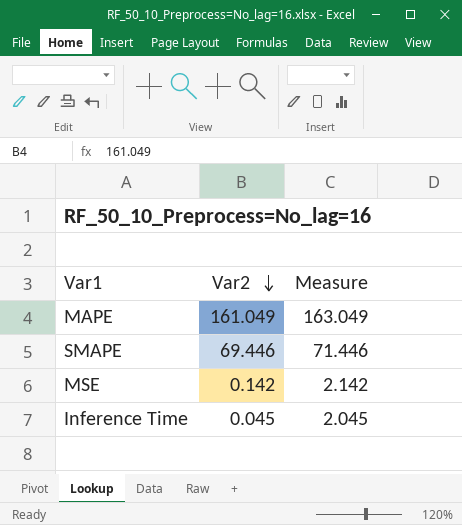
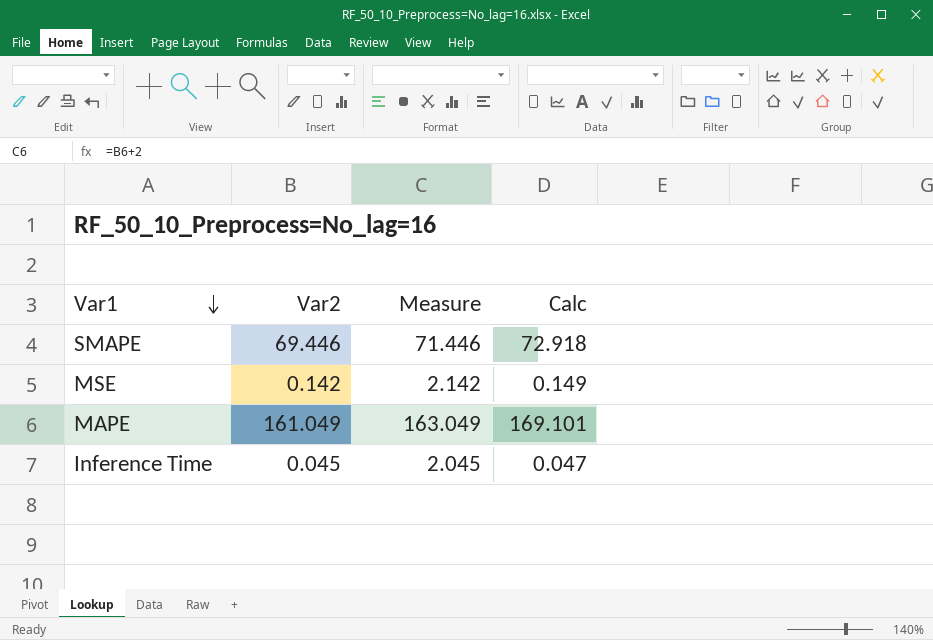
row order: Var2 descending -> Var1 descending
column Calc | formula: none -> [Var2] * 1.05

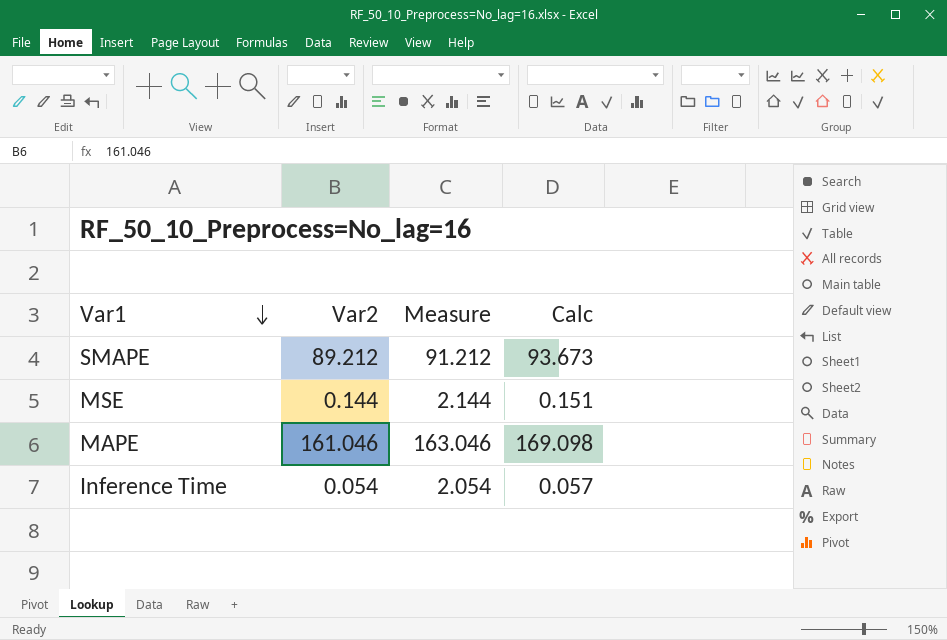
SMAPE | Var2: 69.446 -> 89.212
SMAPE | Measure: 71.446 -> 91.212
SMAPE | Calc: 72.918 -> 93.673
MSE | Var2: 0.142 -> 0.144
MSE | Measure: 2.142 -> 2.144
MSE | Calc: 0.149 -> 0.151
MAPE | Var2: 161.049 -> 161.046
MAPE | Measure: 163.049 -> 163.046
MAPE | Calc: 169.101 -> 169.098
Inference Time | Var2: 0.045 -> 0.054
Inference Time | Measure: 2.045 -> 2.054
Inference Time | Calc: 0.047 -> 0.057

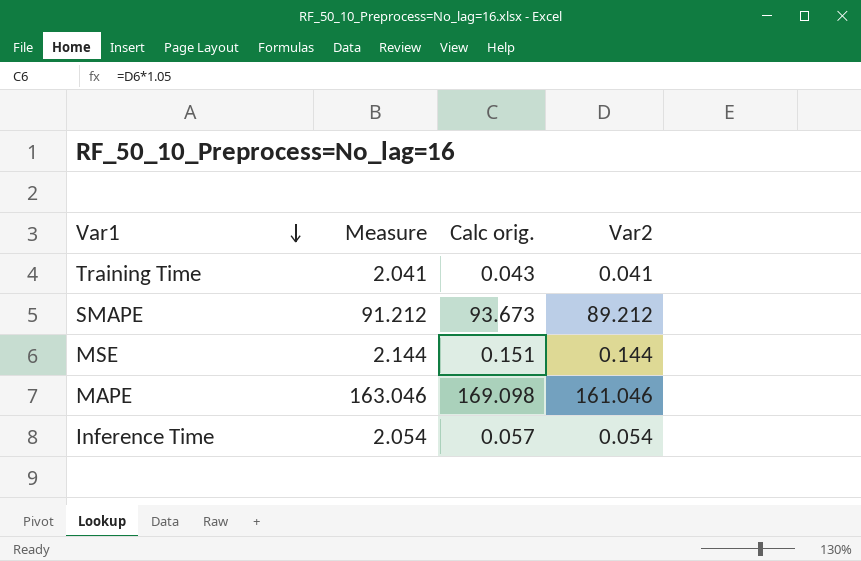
column name: Calc -> Calc orig.
column Var2 | position: 2 -> 4
row Training Time: none -> 2.041 | 0.043 | 0.041

